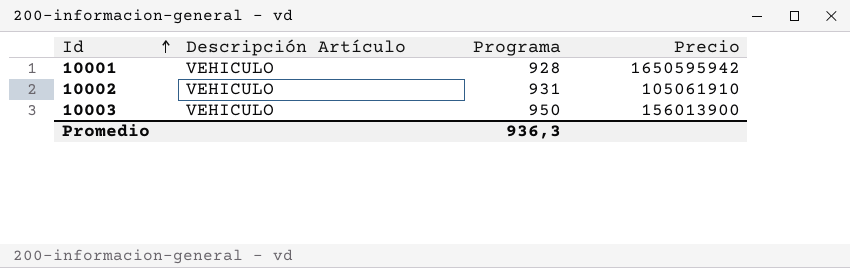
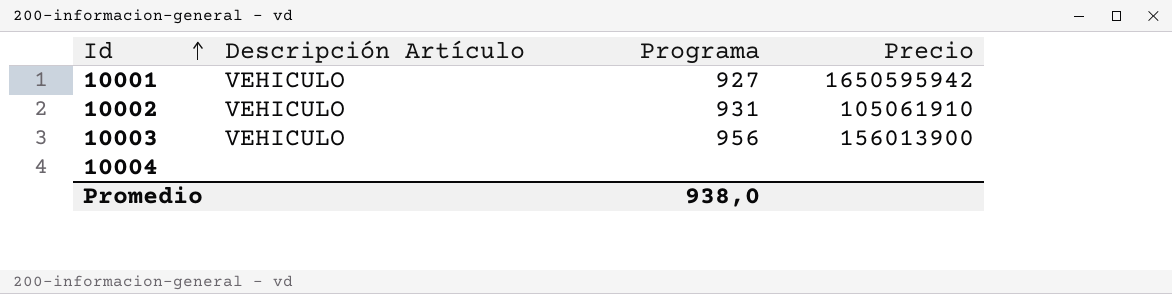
10001 | Programa: 928 -> 927
10003 | Programa: 950 -> 956
row 10004: none -> none | none | none
Promedio | Programa: 936,3 -> 938,0

